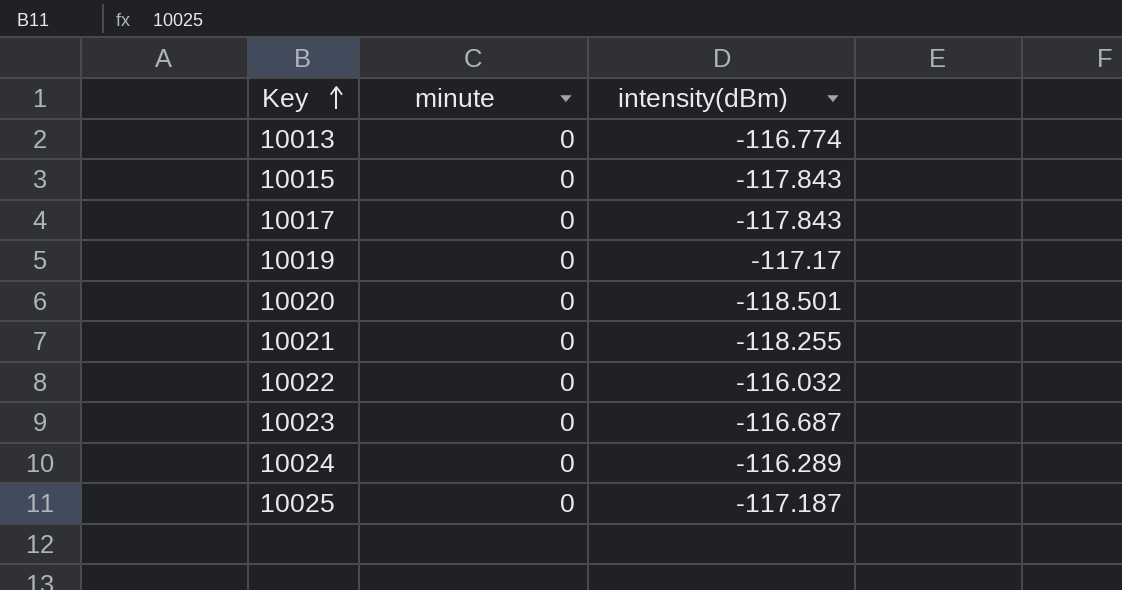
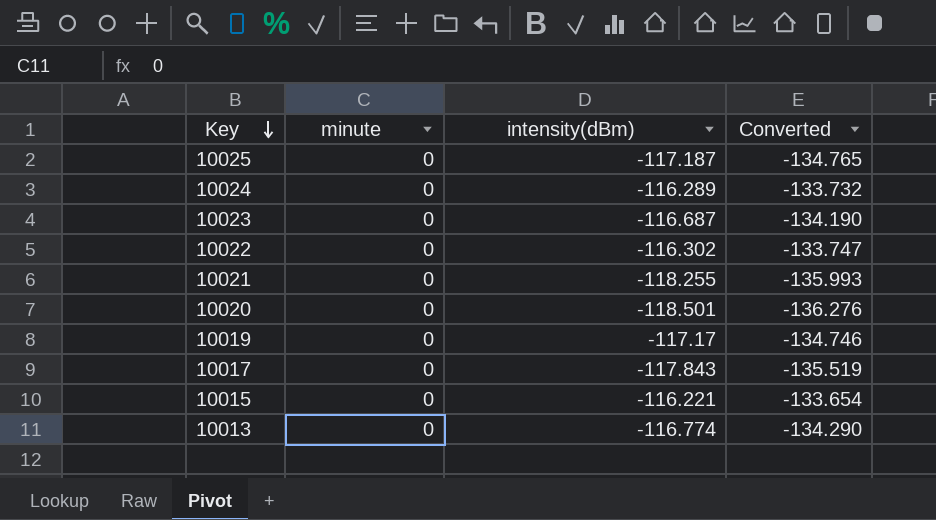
row order: Key ascending -> Key descending
column Converted | formula: none -> [intensity(dBm)] * 1.15
10022 | intensity(dBm): -116.032 -> -116.302
10015 | intensity(dBm): -117.843 -> -116.221

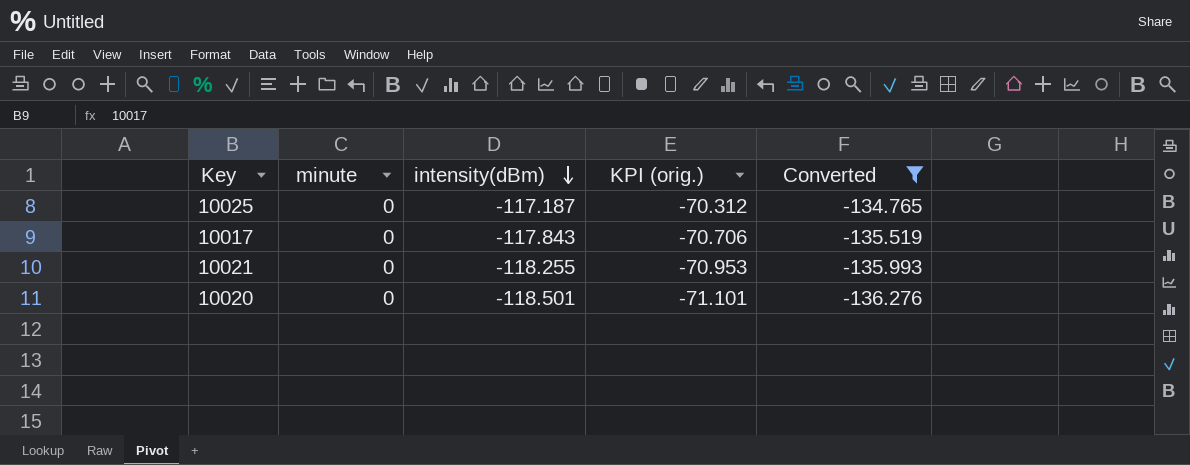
filter: none -> Converted <= -134.765
row order: Key descending -> intensity(dBm) descending
column KPI (orig.) | formula: none -> [intensity(dBm)] * 0.6

